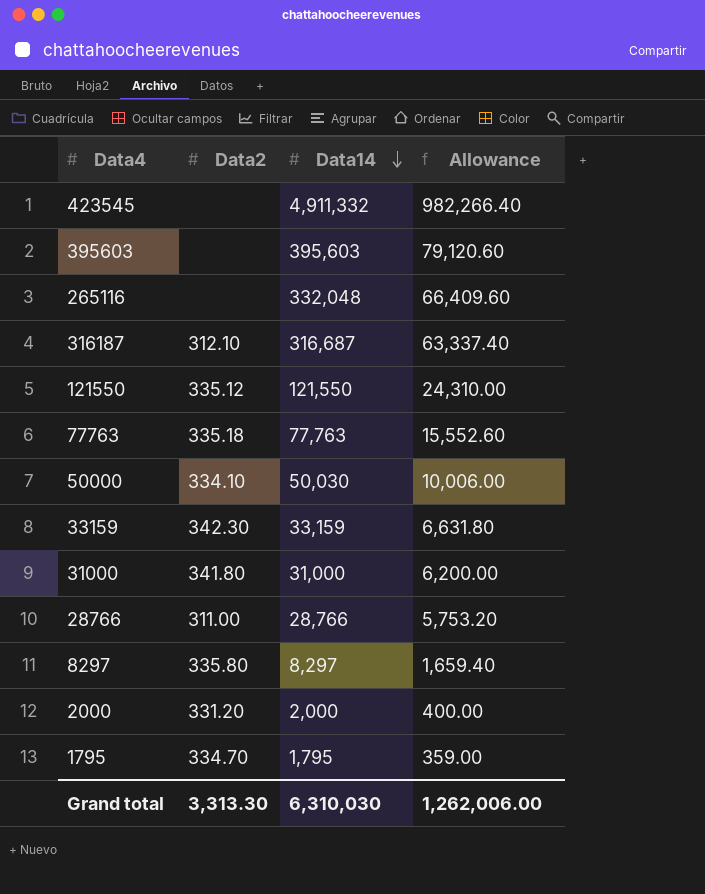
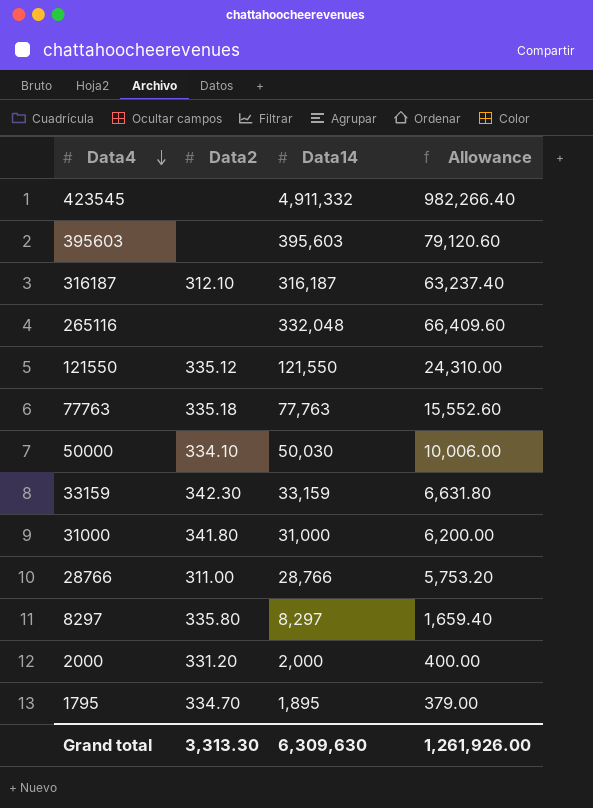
row order: Data14 descending -> Data4 descending
316187 | Data14: 316,687 -> 316,187
316187 | Allowance: 63,337.40 -> 63,237.40
1795 | Data14: 1,795 -> 1,895
1795 | Allowance: 359.00 -> 379.00
Grand total | Data14: 6,310,030 -> 6,309,630
Grand total | Allowance: 1,262,006.00 -> 1,261,926.00

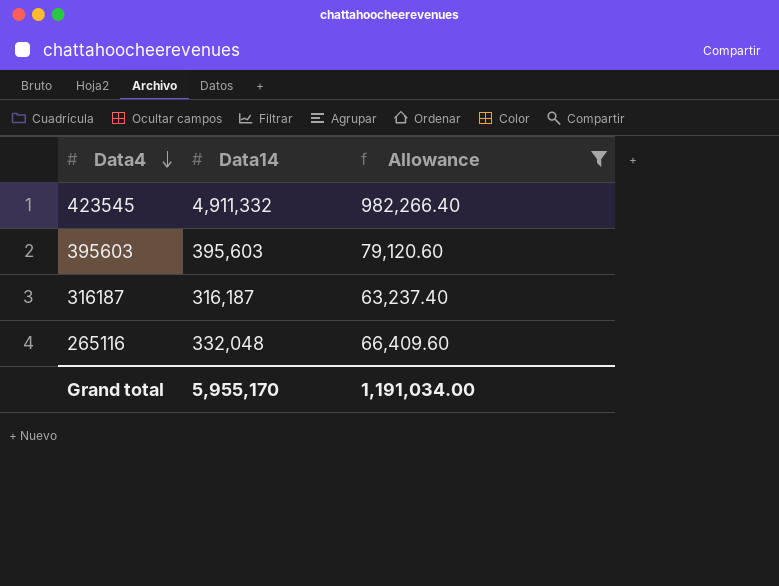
filter: none -> Allowance >= 63,237.40
column Data2 | position: 2 -> none
Grand total | Data14: 6,309,630 -> 5,955,170
Grand total | Allowance: 1,261,926.00 -> 1,191,034.00

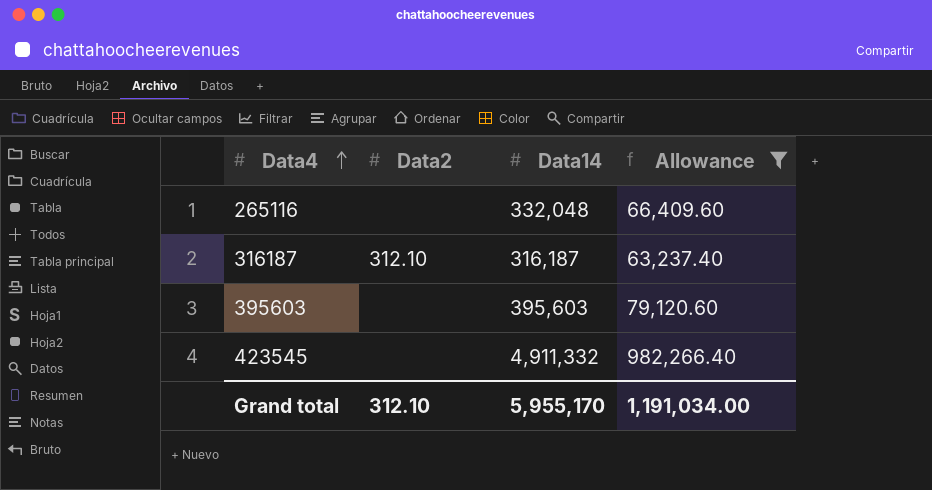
row order: Data4 descending -> Data4 ascending
column Data2 | position: none -> 2

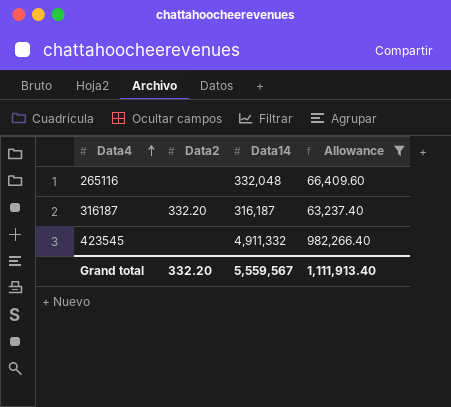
row 395603: none | 395,603 | 79,120.60 -> none
316187 | Data2: 312.10 -> 332.20
Grand total | Data2: 312.10 -> 332.20
Grand total | Data14: 5,955,170 -> 5,559,567
Grand total | Allowance: 1,191,034.00 -> 1,111,913.40

